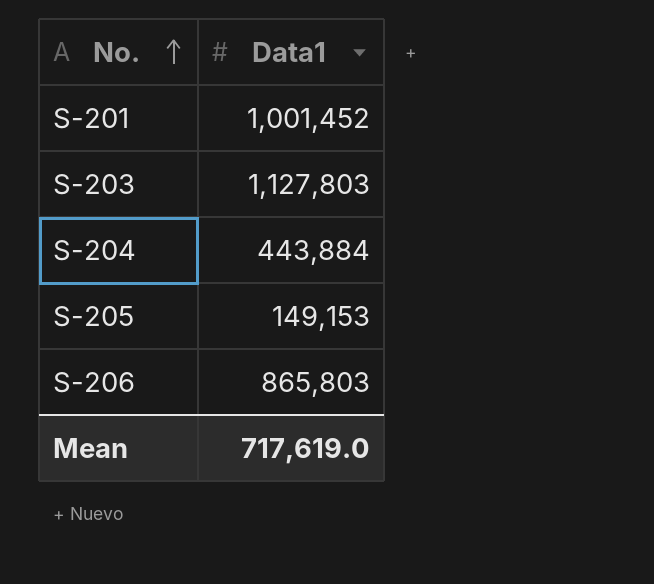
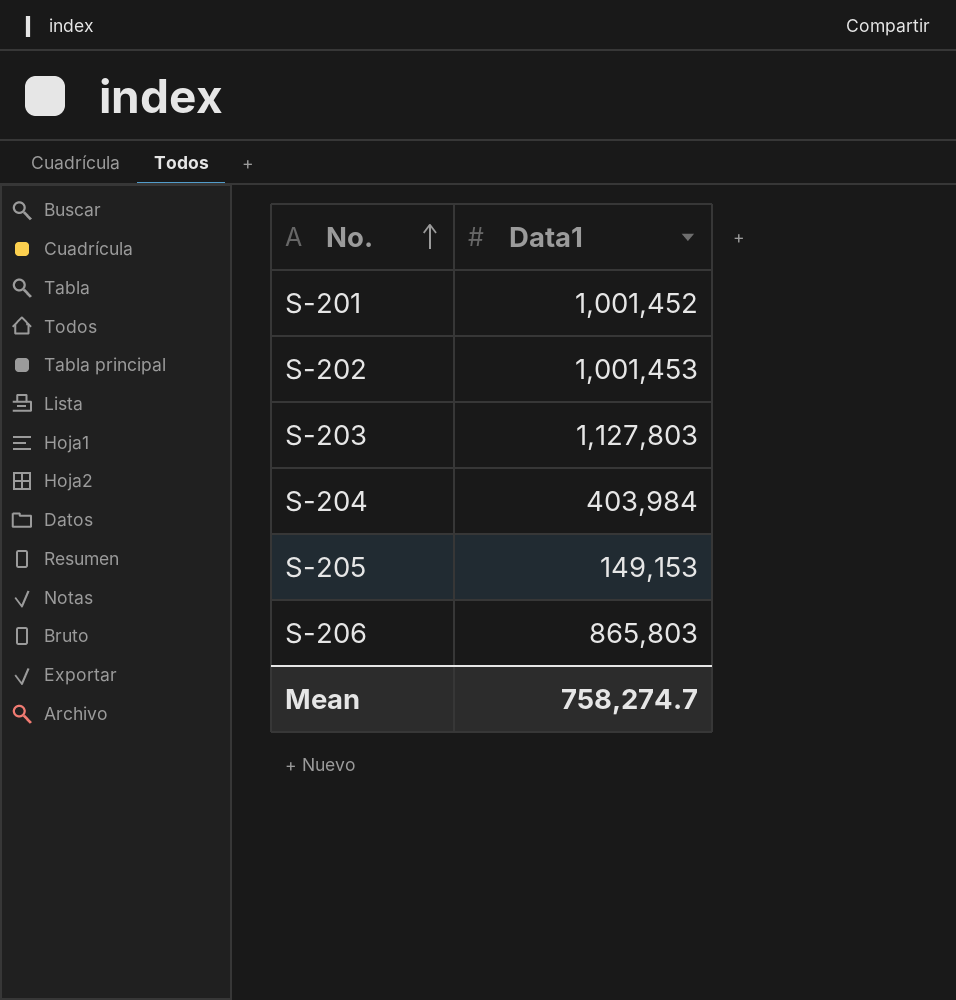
row S-202: none -> 1,001,453
S-204 | Data1: 443,884 -> 403,984
Mean | Data1: 717,619.0 -> 758,274.7

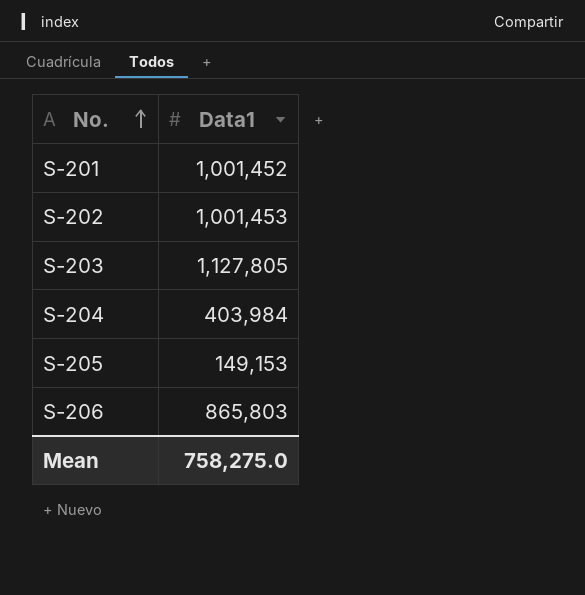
S-203 | Data1: 1,127,803 -> 1,127,805
Mean | Data1: 758,274.7 -> 758,275.0

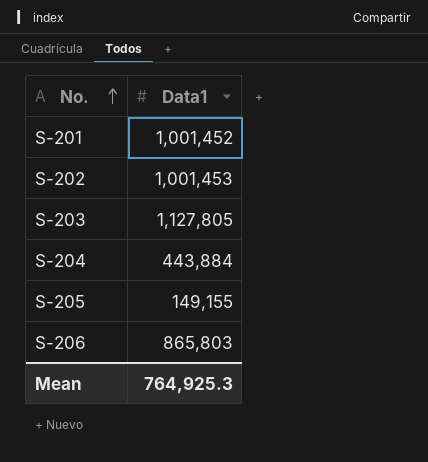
S-204 | Data1: 403,984 -> 443,884
S-205 | Data1: 149,153 -> 149,155
Mean | Data1: 758,275.0 -> 764,925.3

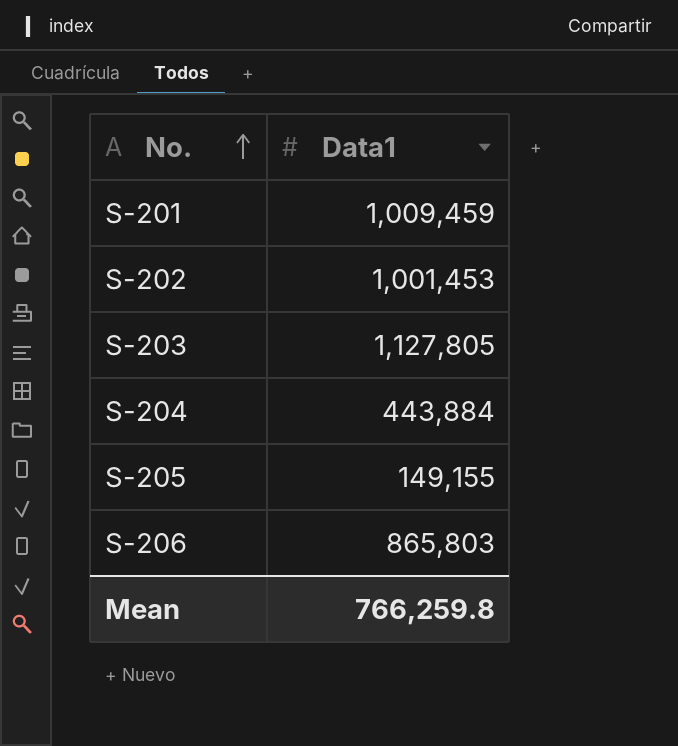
S-201 | Data1: 1,001,452 -> 1,009,459
Mean | Data1: 764,925.3 -> 766,259.8

